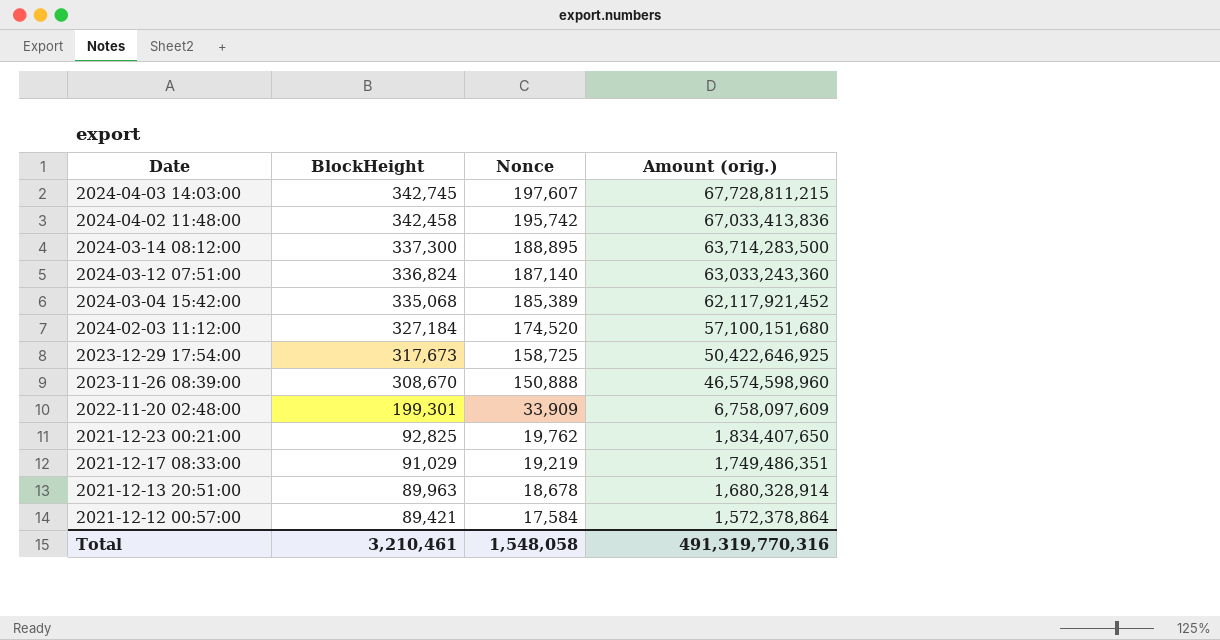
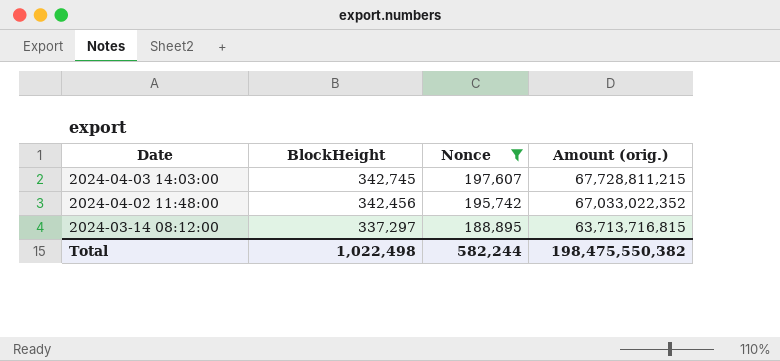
filter: none -> Nonce >= 188,895
2024-04-02 11:48:00 | BlockHeight: 342,458 -> 342,456
2024-04-02 11:48:00 | Amount (orig.): 67,033,413,836 -> 67,033,022,352
2024-03-14 08:12:00 | BlockHeight: 337,300 -> 337,297
2024-03-14 08:12:00 | Amount (orig.): 63,714,283,500 -> 63,713,716,815
Total | BlockHeight: 3,210,461 -> 1,022,498
Total | Nonce: 1,548,058 -> 582,244
Total | Amount (orig.): 491,319,770,316 -> 198,475,550,382

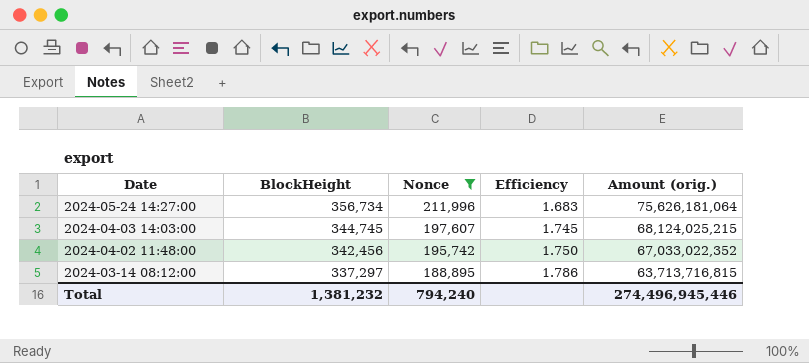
column Efficiency | formula: none -> [BlockHeight] / [Nonce]
row 2024-05-24 14:27:00: none -> 356,734 | 211,996 | 1.683 | 75,626,181,064
2024-04-03 14:03:00 | BlockHeight: 342,745 -> 344,745
2024-04-03 14:03:00 | Amount (orig.): 67,728,811,215 -> 68,124,025,215
Total | BlockHeight: 1,022,498 -> 1,381,232
Total | Nonce: 582,244 -> 794,240
Total | Amount (orig.): 198,475,550,382 -> 274,496,945,446

